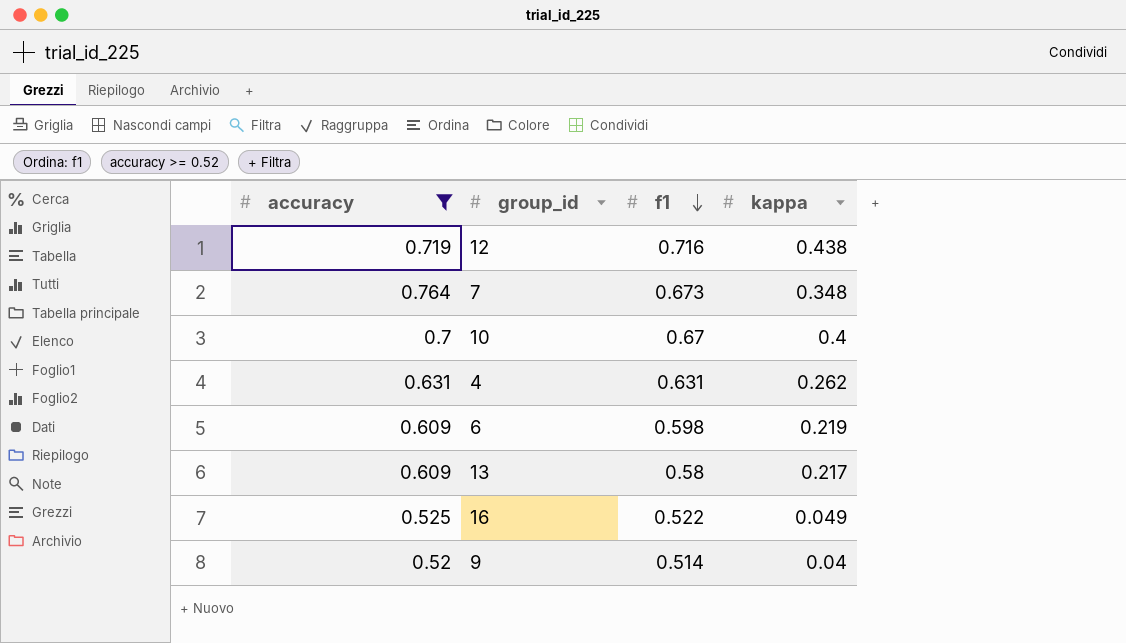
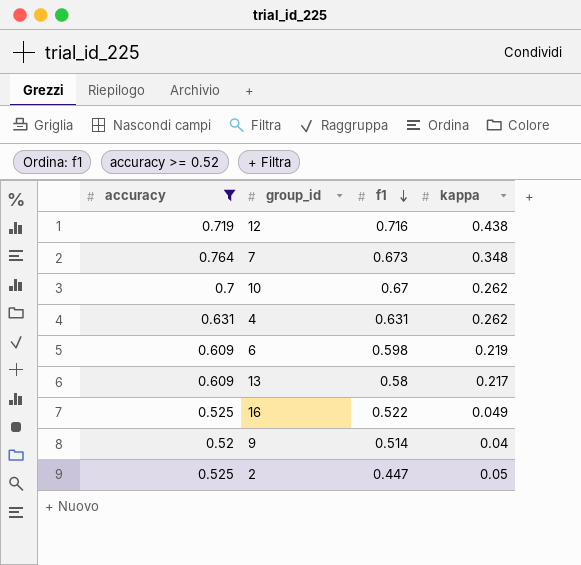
10 | kappa: 0.4 -> 0.262
row 2: none -> 0.525 | 0.447 | 0.05

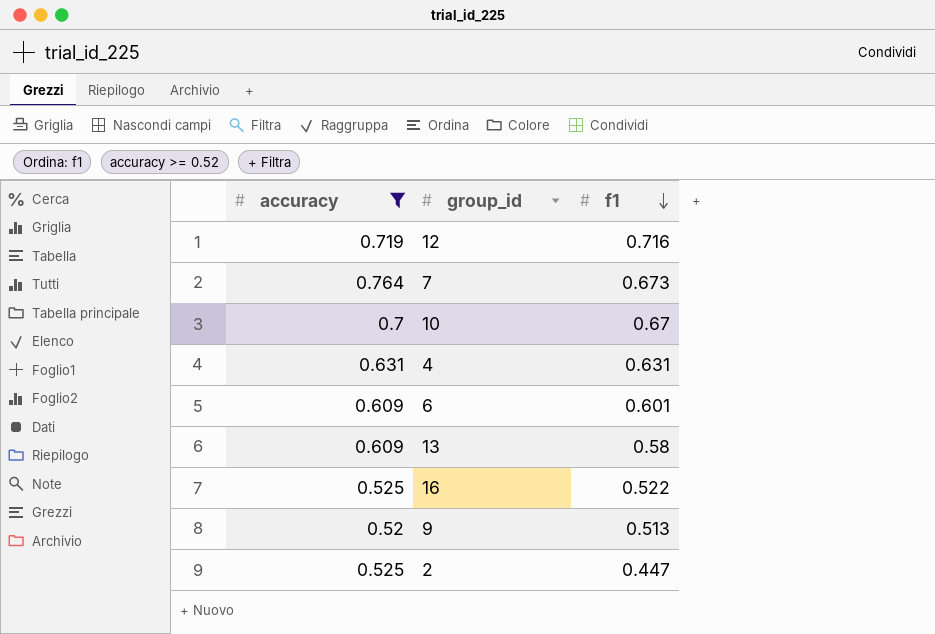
column kappa | position: 4 -> none
6 | f1: 0.598 -> 0.601
9 | f1: 0.514 -> 0.513

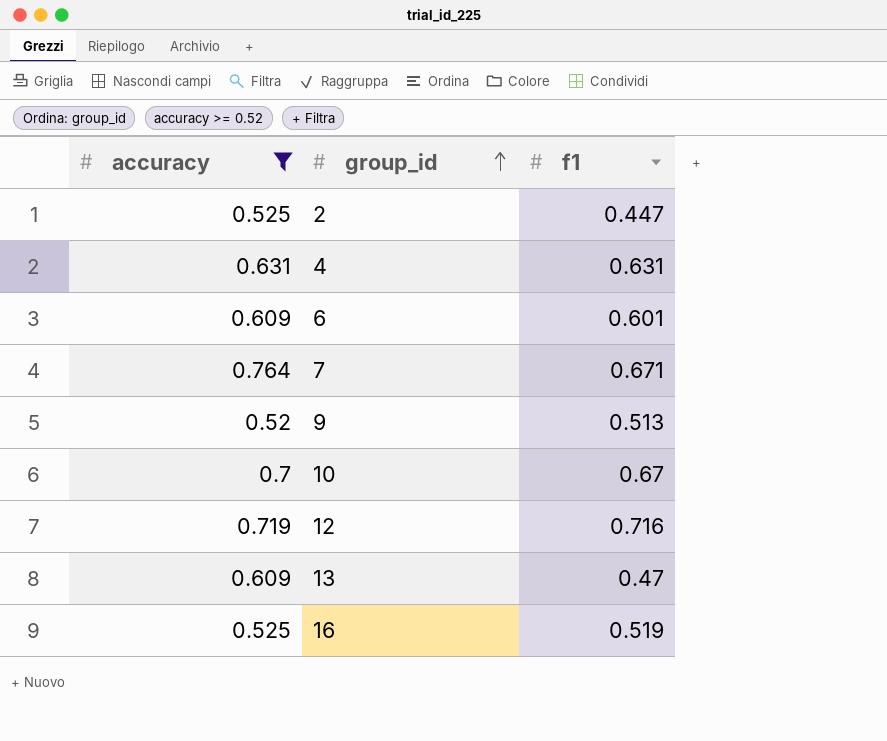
row order: f1 descending -> group_id ascending
7 | f1: 0.673 -> 0.671
13 | f1: 0.58 -> 0.47
16 | f1: 0.522 -> 0.519

